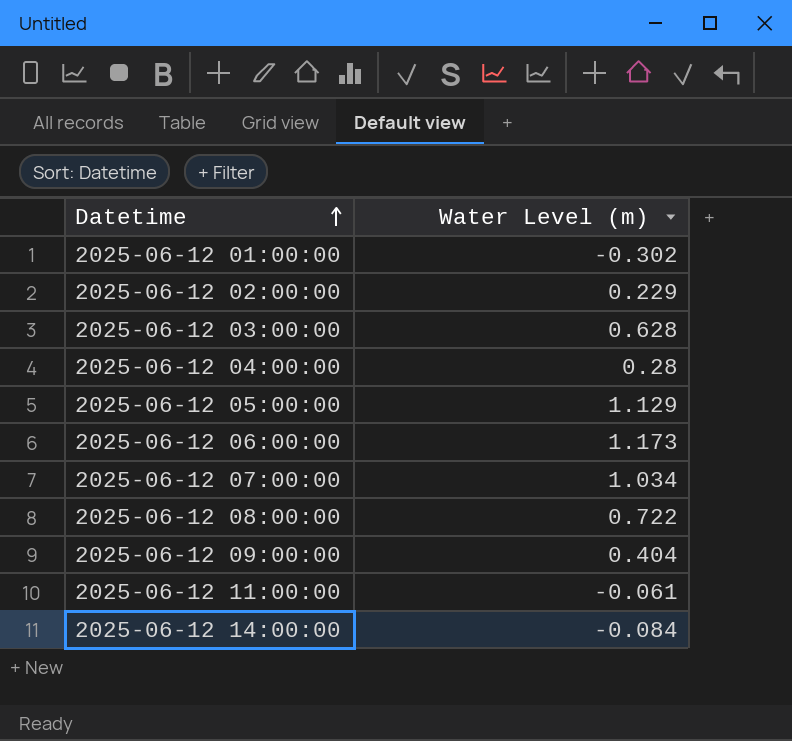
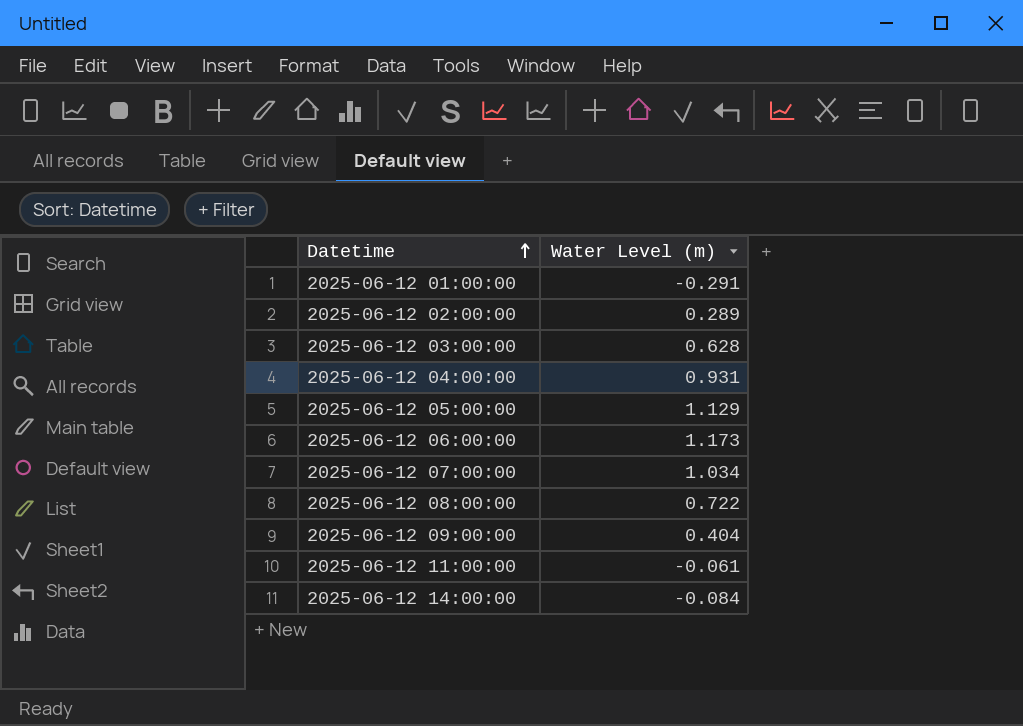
2025-06-12 01:00:00 | Water Level (m): -0.302 -> -0.291
2025-06-12 02:00:00 | Water Level (m): 0.229 -> 0.289
2025-06-12 04:00:00 | Water Level (m): 0.28 -> 0.931

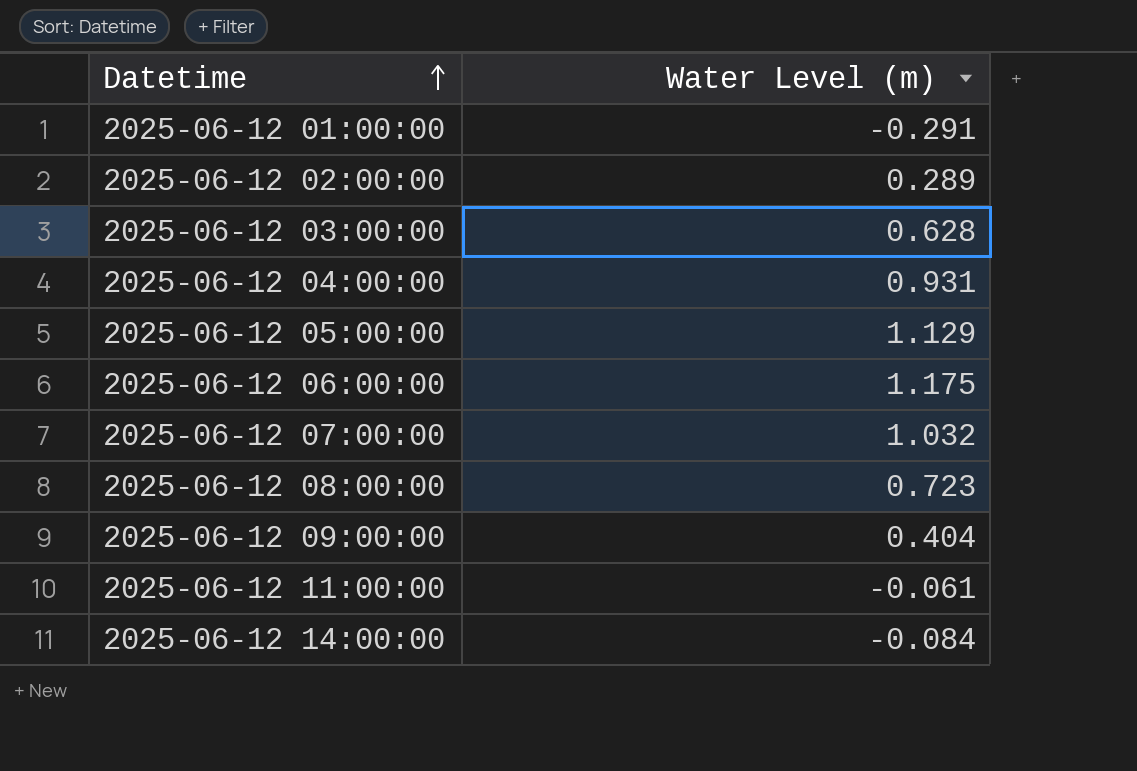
2025-06-12 06:00:00 | Water Level (m): 1.173 -> 1.175
2025-06-12 07:00:00 | Water Level (m): 1.034 -> 1.032
2025-06-12 08:00:00 | Water Level (m): 0.722 -> 0.723

